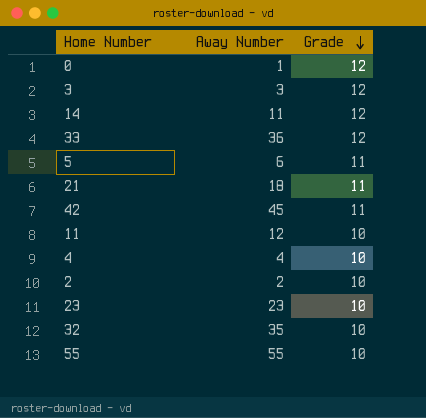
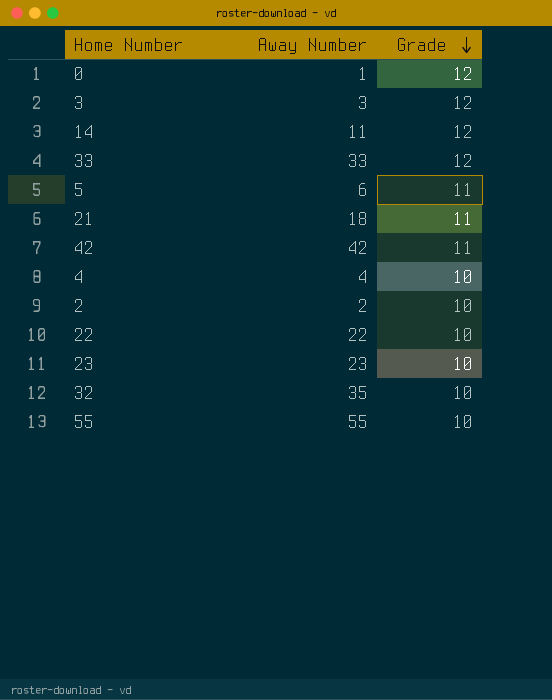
row 11: 12 | 10 -> none
33 | Away Number: 36 -> 33
42 | Away Number: 45 -> 42
row 22: none -> 22 | 10

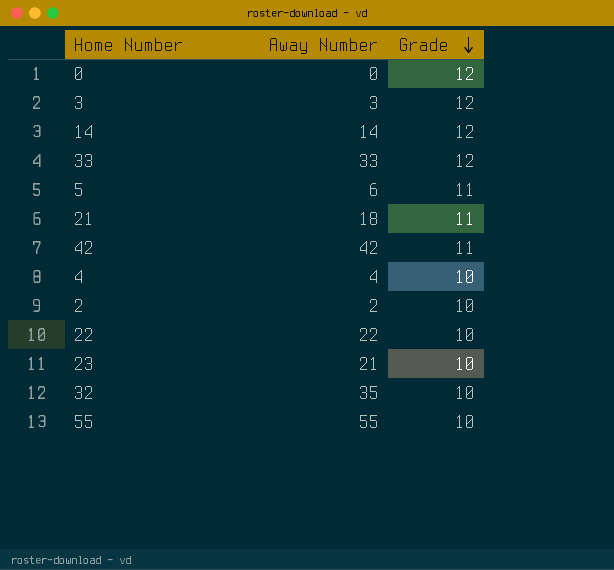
0 | Away Number: 1 -> 0
14 | Away Number: 11 -> 14
23 | Away Number: 23 -> 21

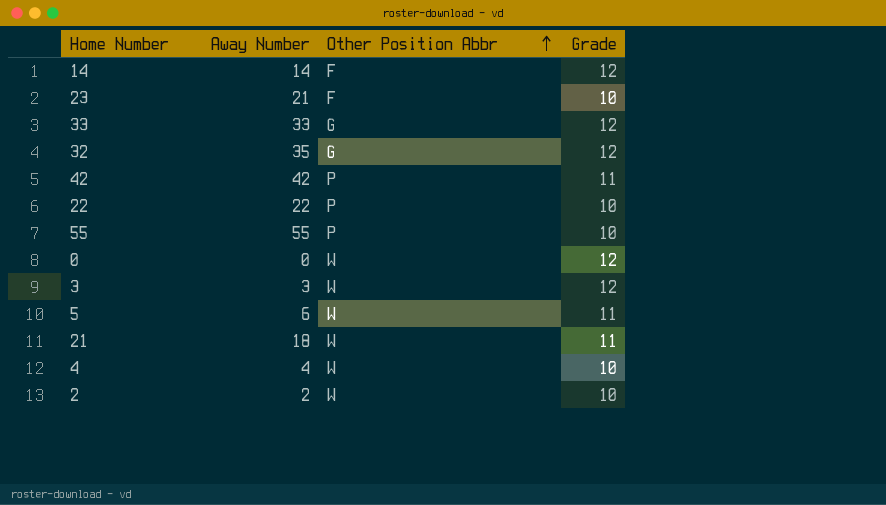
row order: Grade descending -> Other Position Abbr ascending
column Other Position Abbr | position: none -> 3
32 | Grade: 10 -> 12

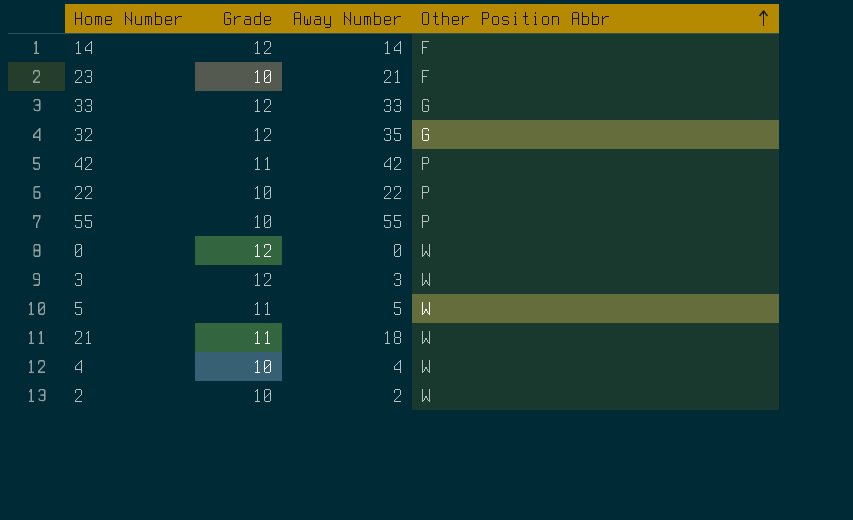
column Grade | position: 4 -> 2
5 | Away Number: 6 -> 5

